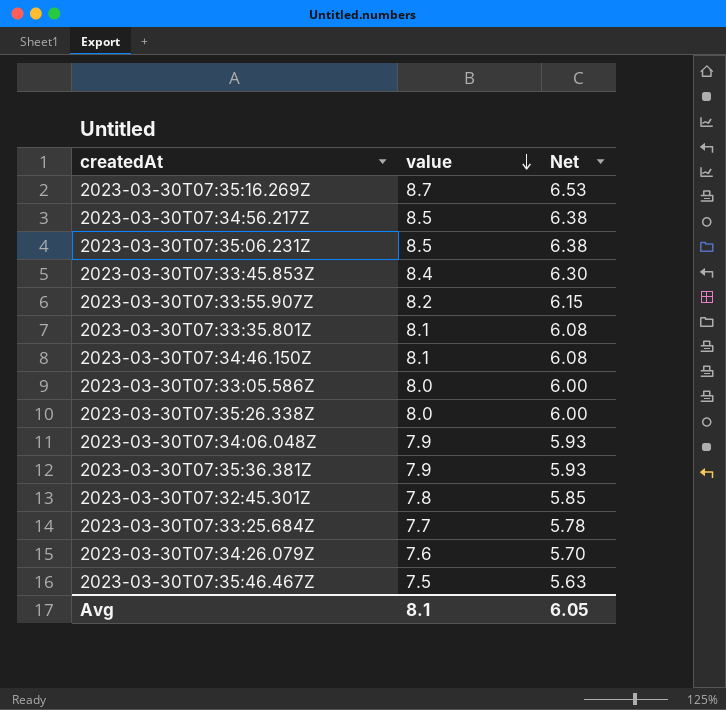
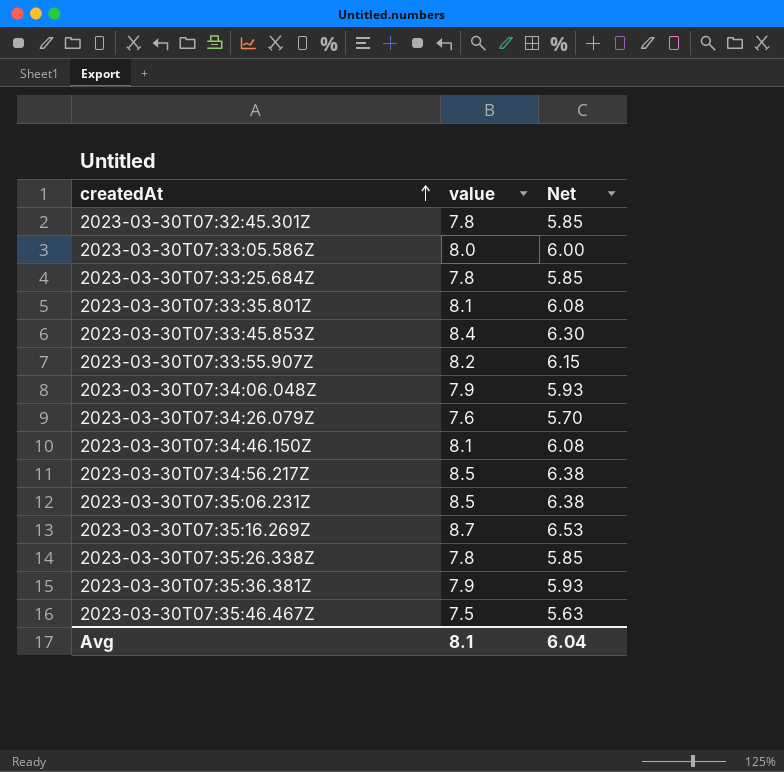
row order: value descending -> createdAt ascending
2023-03-30T07:33:25.684Z | value: 7.7 -> 7.8
2023-03-30T07:33:25.684Z | Net: 5.78 -> 5.85
2023-03-30T07:35:26.338Z | value: 8.0 -> 7.8
2023-03-30T07:35:26.338Z | Net: 6.00 -> 5.85
Avg | Net: 6.05 -> 6.04

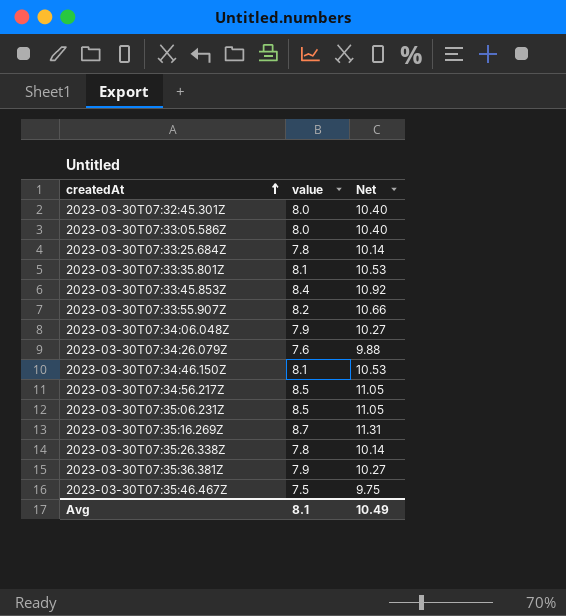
column Net | formula: [value] * 0.75 -> [value] * 1.3
2023-03-30T07:32:45.301Z | value: 7.8 -> 8.0
Avg | Net: 6.04 -> 10.49

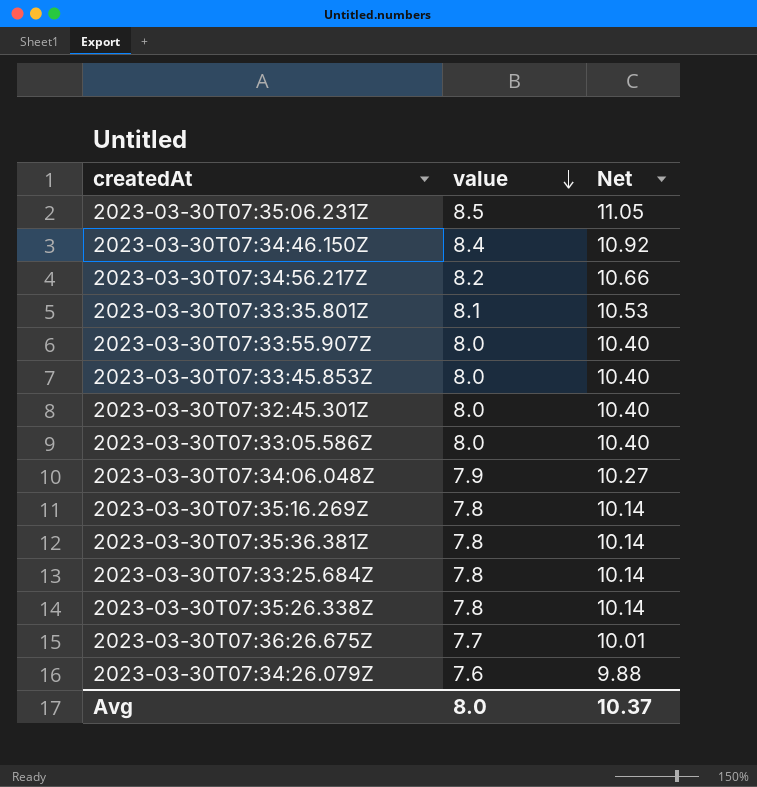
row order: createdAt ascending -> value descending
row 2023-03-30T07:35:46.467Z: 7.5 | 9.75 -> none
2023-03-30T07:34:46.150Z | value: 8.1 -> 8.4
2023-03-30T07:34:46.150Z | Net: 10.53 -> 10.92
2023-03-30T07:34:56.217Z | value: 8.5 -> 8.2
2023-03-30T07:34:56.217Z | Net: 11.05 -> 10.66
2023-03-30T07:33:55.907Z | value: 8.2 -> 8.0
2023-03-30T07:33:55.907Z | Net: 10.66 -> 10.40
2023-03-30T07:33:45.853Z | value: 8.4 -> 8.0
2023-03-30T07:33:45.853Z | Net: 10.92 -> 10.40
2023-03-30T07:35:16.269Z | value: 8.7 -> 7.8
2023-03-30T07:35:16.269Z | Net: 11.31 -> 10.14
2023-03-30T07:35:36.381Z | value: 7.9 -> 7.8
2023-03-30T07:35:36.381Z | Net: 10.27 -> 10.14
row 2023-03-30T07:36:26.675Z: none -> 7.7 | 10.01
Avg | value: 8.1 -> 8.0
Avg | Net: 10.49 -> 10.37

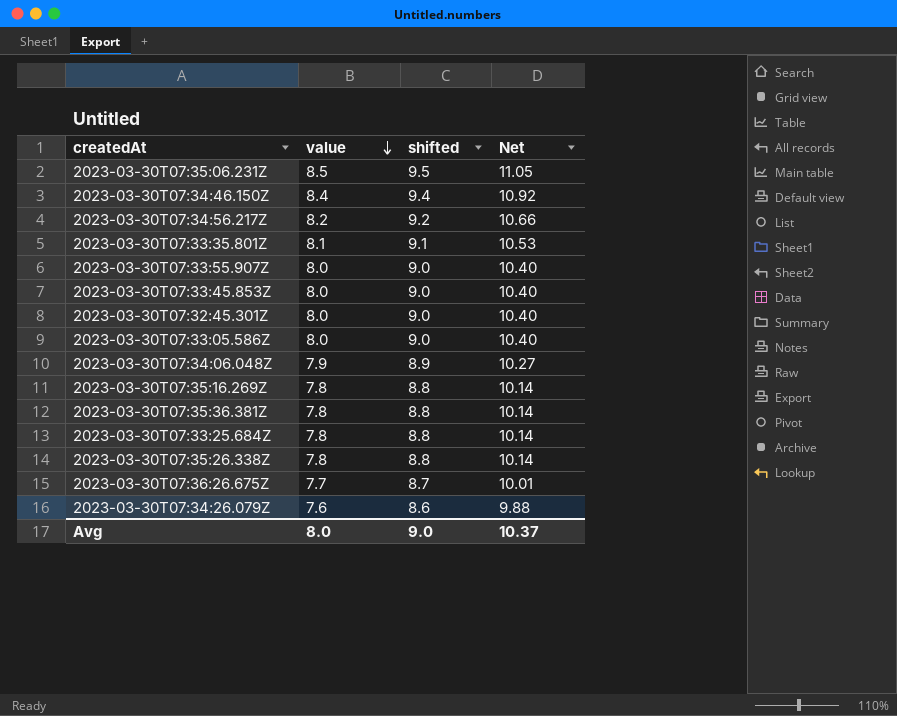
column shifted | formula: none -> [value] + 1

